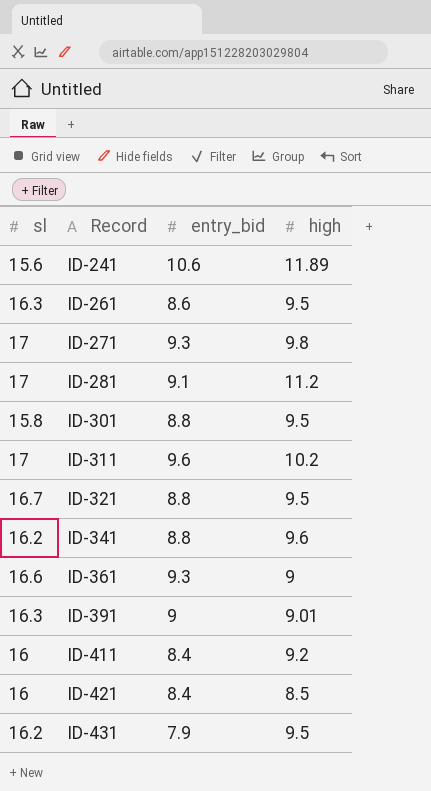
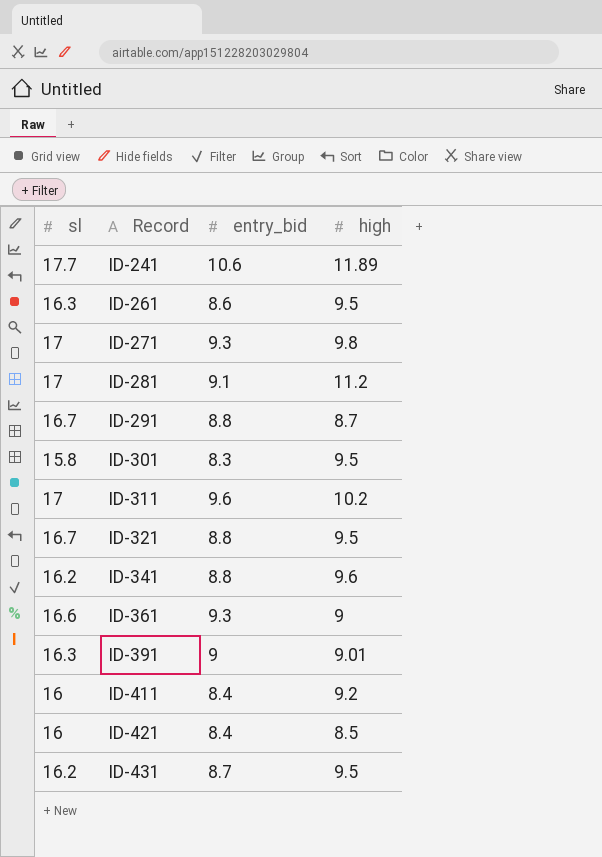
ID-241 | sl: 15.6 -> 17.7
row ID-291: none -> 16.7 | 8.8 | 8.7
ID-301 | entry_bid: 8.8 -> 8.3
ID-431 | entry_bid: 7.9 -> 8.7

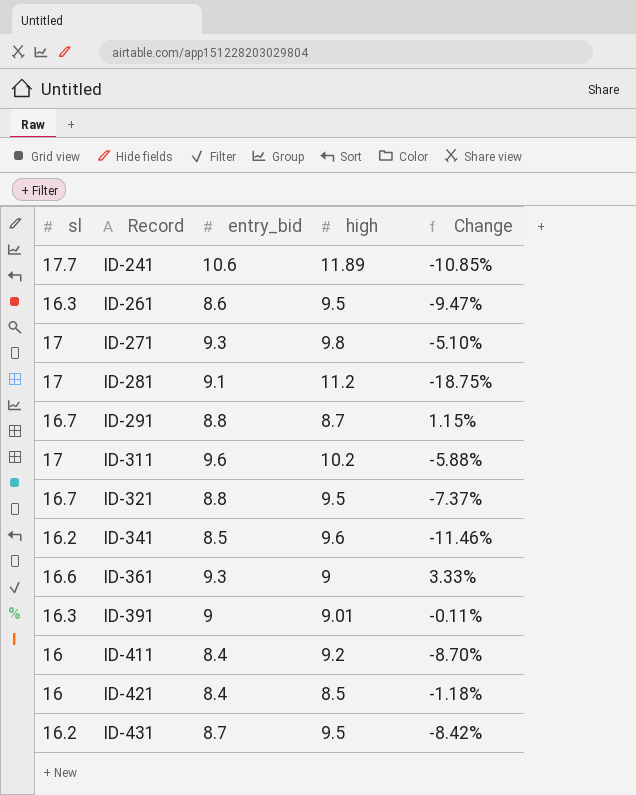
column Change | formula: none -> ([entry_bid] - [high]) / [high]
row ID-301: 15.8 | 8.3 | 9.5 -> none
ID-341 | entry_bid: 8.8 -> 8.5

